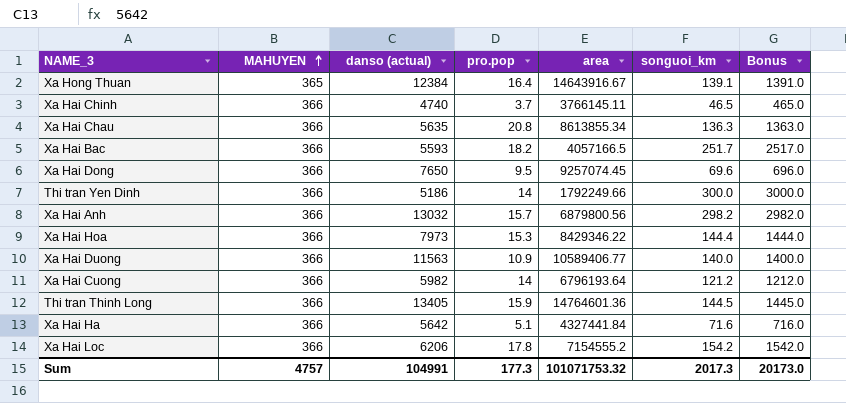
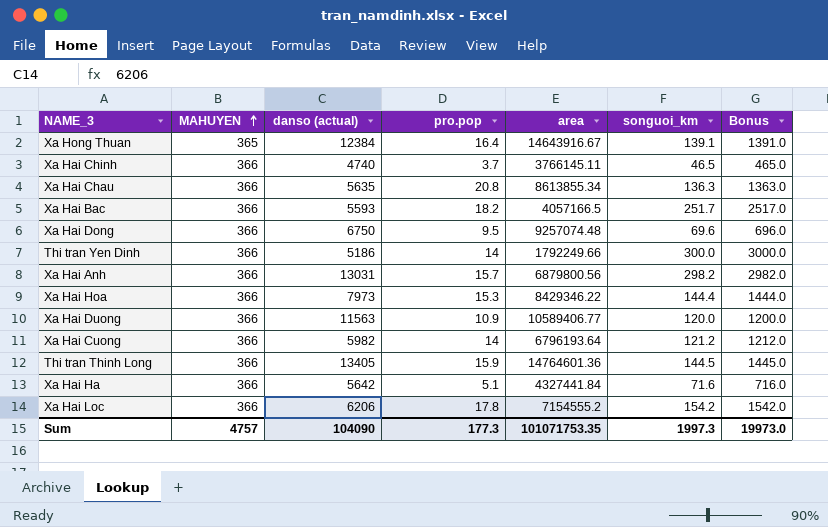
Xa Hai Dong | danso (actual): 7650 -> 6750
Xa Hai Dong | area: 9257074.45 -> 9257074.48
Xa Hai Anh | danso (actual): 13032 -> 13031
Xa Hai Duong | songuoi_km: 140.0 -> 120.0
Xa Hai Duong | Bonus: 1400.0 -> 1200.0
Sum | danso (actual): 104991 -> 104090
Sum | area: 101071753.32 -> 101071753.35
Sum | songuoi_km: 2017.3 -> 1997.3
Sum | Bonus: 20173.0 -> 19973.0

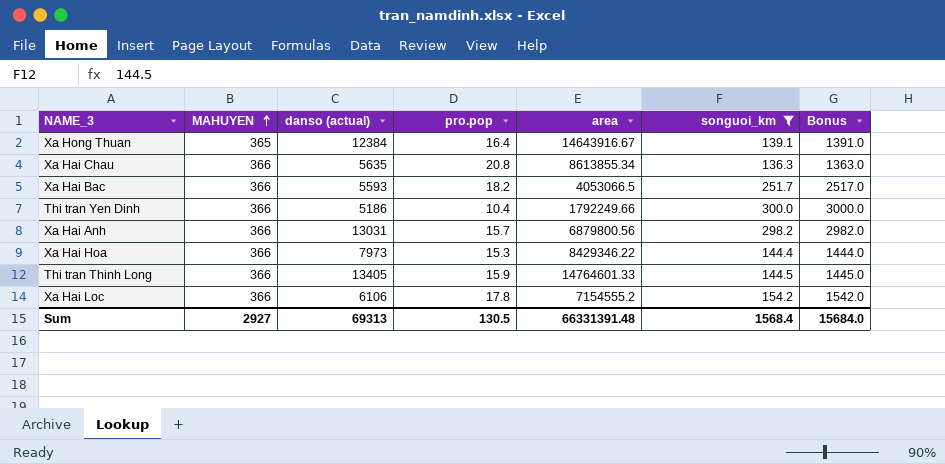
filter: none -> songuoi_km >= 136.3
Xa Hai Bac | area: 4057166.5 -> 4053066.5
Thi tran Yen Dinh | pro.pop: 14 -> 10.4
Thi tran Thinh Long | area: 14764601.36 -> 14764601.33
Xa Hai Loc | danso (actual): 6206 -> 6106
Sum | MAHUYEN: 4757 -> 2927
Sum | danso (actual): 104090 -> 69313
Sum | pro.pop: 177.3 -> 130.5
Sum | area: 101071753.35 -> 66331391.48
Sum | songuoi_km: 1997.3 -> 1568.4
Sum | Bonus: 19973.0 -> 15684.0

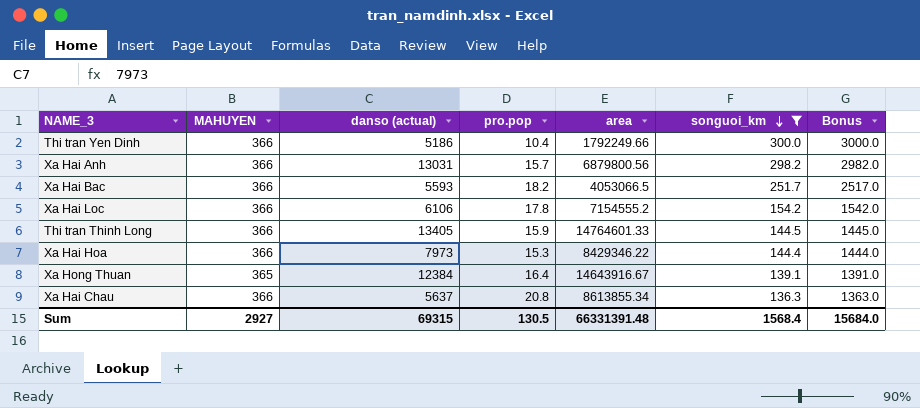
row order: MAHUYEN ascending -> songuoi_km descending
Xa Hai Chau | danso (actual): 5635 -> 5637
Sum | danso (actual): 69313 -> 69315

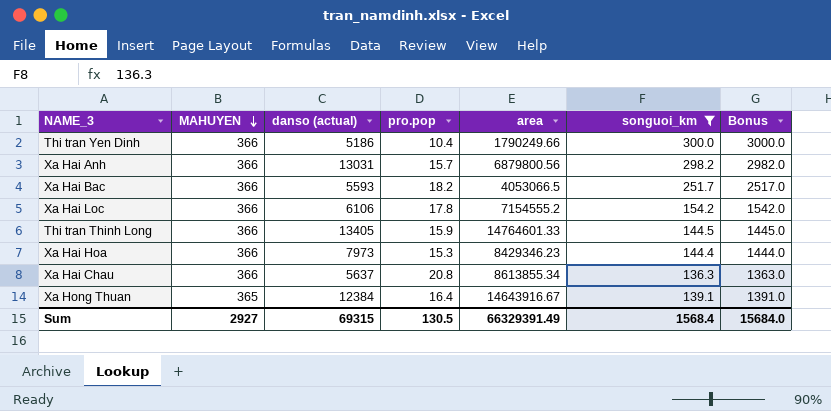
row order: songuoi_km descending -> MAHUYEN descending
Thi tran Yen Dinh | area: 1792249.66 -> 1790249.66
Xa Hai Hoa | area: 8429346.22 -> 8429346.23
Sum | area: 66331391.48 -> 66329391.49

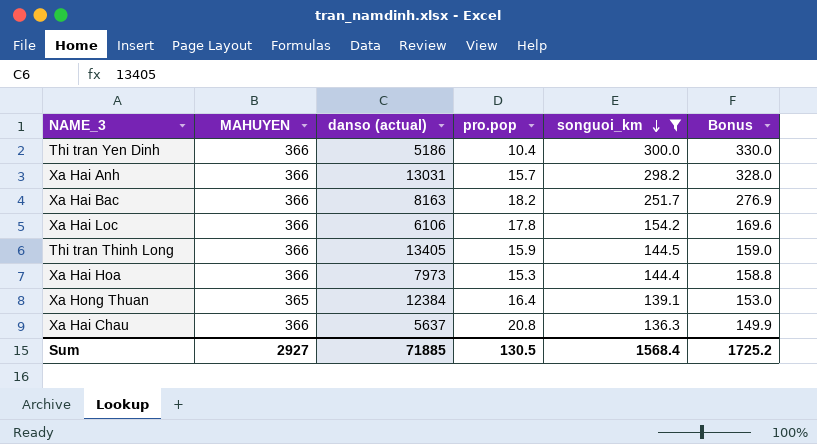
row order: MAHUYEN descending -> songuoi_km descending
column area | position: 5 -> none
column Bonus | formula: [songuoi_km] * 10 -> [songuoi_km] * 1.1
Xa Hai Bac | danso (actual): 5593 -> 8163
Sum | danso (actual): 69315 -> 71885
Sum | Bonus: 15684.0 -> 1725.2

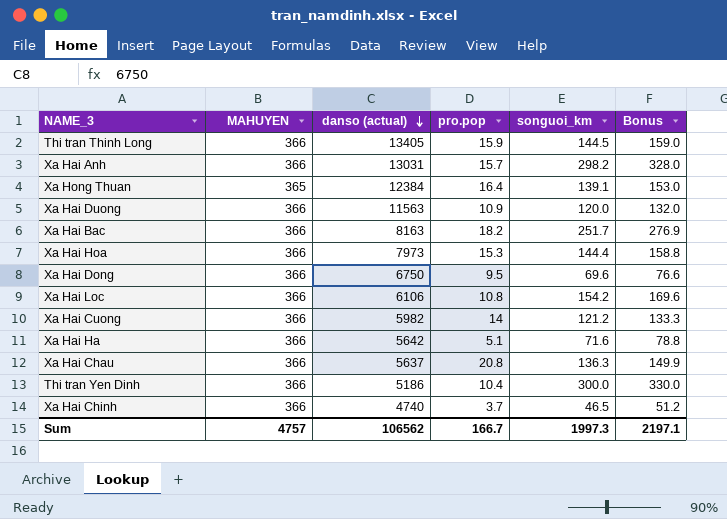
filter: songuoi_km >= 136.3 -> none
row order: songuoi_km descending -> danso (actual) descending
Xa Hai Loc | pro.pop: 17.8 -> 10.8
Sum | MAHUYEN: 2927 -> 4757
Sum | danso (actual): 71885 -> 106562
Sum | pro.pop: 130.5 -> 166.7
Sum | songuoi_km: 1568.4 -> 1997.3
Sum | Bonus: 1725.2 -> 2197.1

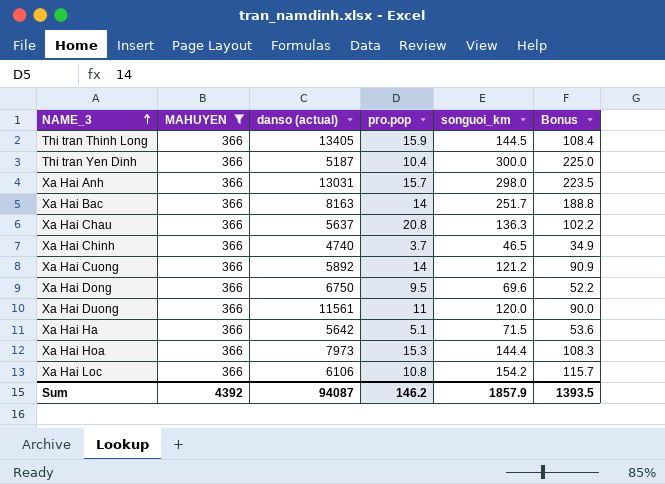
filter: none -> MAHUYEN = 366
row order: danso (actual) descending -> NAME_3 ascending
column Bonus | formula: [songuoi_km] * 1.1 -> [songuoi_km] * 0.75
Thi tran Yen Dinh | danso (actual): 5186 -> 5187
Xa Hai Anh | songuoi_km: 298.2 -> 298.0
Xa Hai Bac | pro.pop: 18.2 -> 14
Xa Hai Cuong | danso (actual): 5982 -> 5892
Xa Hai Duong | danso (actual): 11563 -> 11561
Xa Hai Duong | pro.pop: 10.9 -> 11
Xa Hai Ha | songuoi_km: 71.6 -> 71.5
Sum | MAHUYEN: 4757 -> 4392
Sum | danso (actual): 106562 -> 94087
Sum | pro.pop: 166.7 -> 146.2
Sum | songuoi_km: 1997.3 -> 1857.9
Sum | Bonus: 2197.1 -> 1393.5

